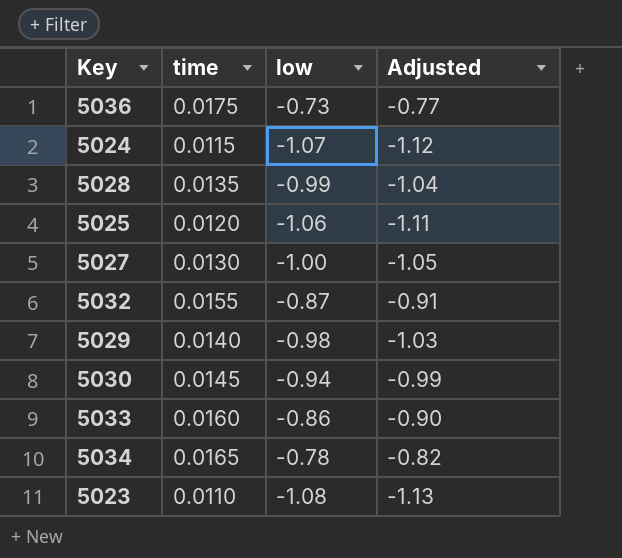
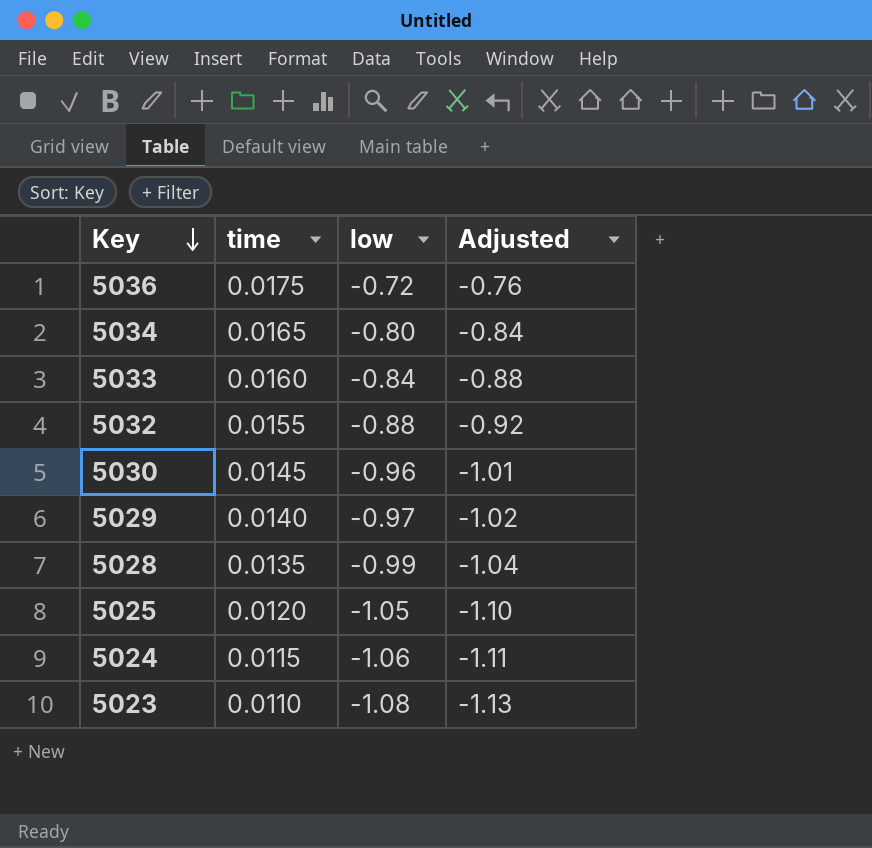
row order: none -> Key descending
row 5027: 0.0130 | -1.00 | -1.05 -> none
5036 | low: -0.73 -> -0.72
5036 | Adjusted: -0.77 -> -0.76
5034 | low: -0.78 -> -0.80
5034 | Adjusted: -0.82 -> -0.84
5033 | low: -0.86 -> -0.84
5033 | Adjusted: -0.90 -> -0.88
5032 | low: -0.87 -> -0.88
5032 | Adjusted: -0.91 -> -0.92
5030 | low: -0.94 -> -0.96
5030 | Adjusted: -0.99 -> -1.01
5029 | low: -0.98 -> -0.97
5029 | Adjusted: -1.03 -> -1.02
5025 | low: -1.06 -> -1.05
5025 | Adjusted: -1.11 -> -1.10
5024 | low: -1.07 -> -1.06
5024 | Adjusted: -1.12 -> -1.11

